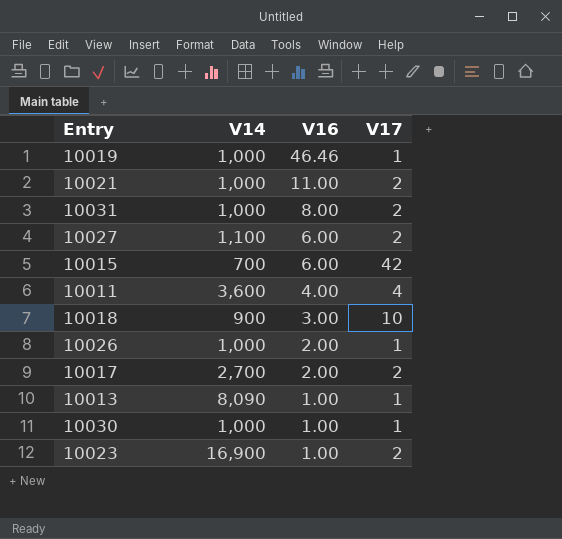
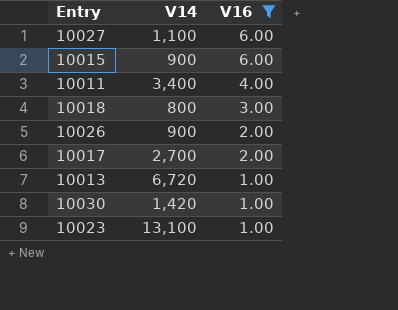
filter: none -> V16 <= 6.00
column V17 | position: 4 -> none
10015 | V14: 700 -> 900
10011 | V14: 3,600 -> 3,400
10018 | V14: 900 -> 800
10026 | V14: 1,000 -> 900
10013 | V14: 8,090 -> 6,720
10030 | V14: 1,000 -> 1,420
10023 | V14: 16,900 -> 13,100

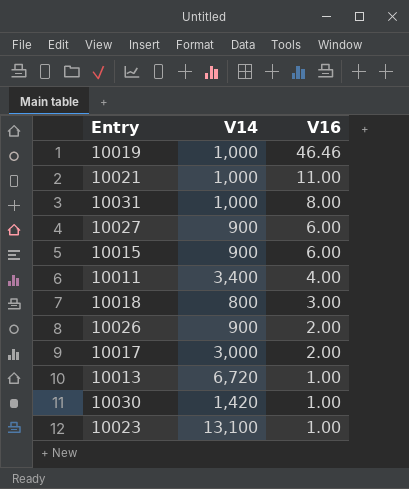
filter: V16 <= 6.00 -> none
10027 | V14: 1,100 -> 900
10017 | V14: 2,700 -> 3,000

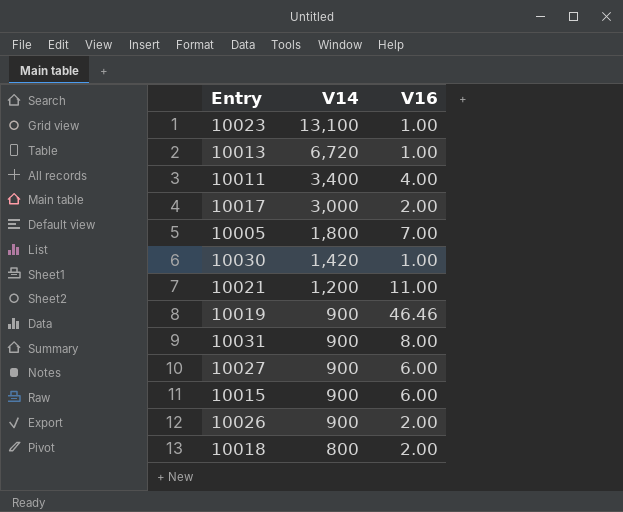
row order: V16 descending -> V14 descending
row 10005: none -> 1,800 | 7.00
10021 | V14: 1,000 -> 1,200
10019 | V14: 1,000 -> 900
10031 | V14: 1,000 -> 900
10018 | V16: 3.00 -> 2.00

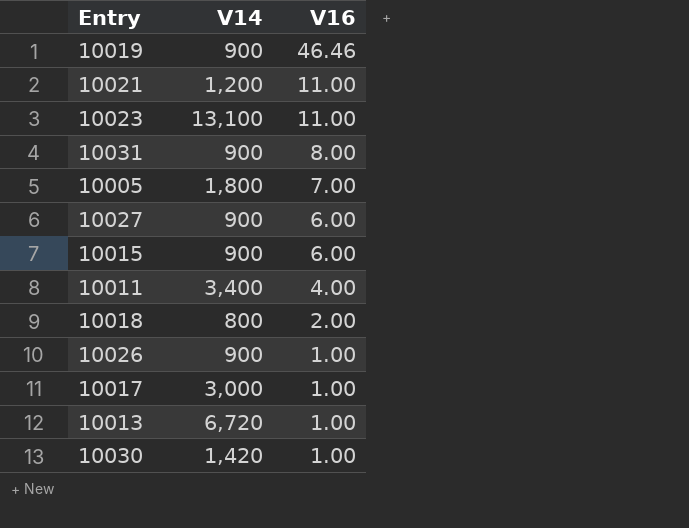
row order: V14 descending -> V16 descending
10023 | V16: 1.00 -> 11.00
10026 | V16: 2.00 -> 1.00
10017 | V16: 2.00 -> 1.00

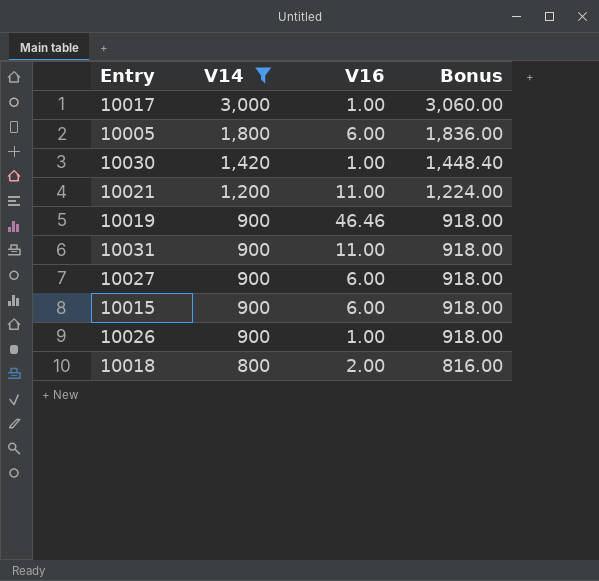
filter: none -> V14 <= 3,000
row order: V16 descending -> V14 descending
column Bonus | formula: none -> [V14] * 1.02
10005 | V16: 7.00 -> 6.00
10031 | V16: 8.00 -> 11.00

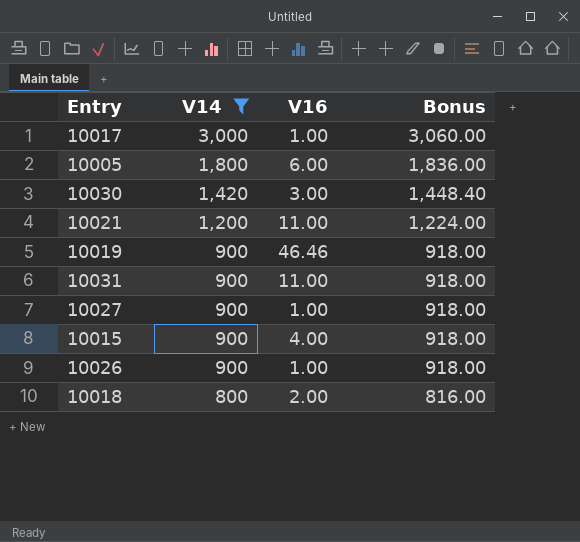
10030 | V16: 1.00 -> 3.00
10027 | V16: 6.00 -> 1.00
10015 | V16: 6.00 -> 4.00

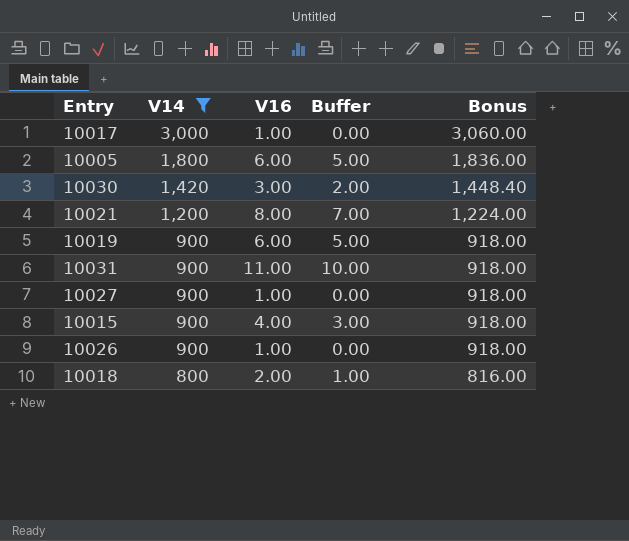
column Buffer | formula: none -> [V16] - 1
10021 | V16: 11.00 -> 8.00
10019 | V16: 46.46 -> 6.00

